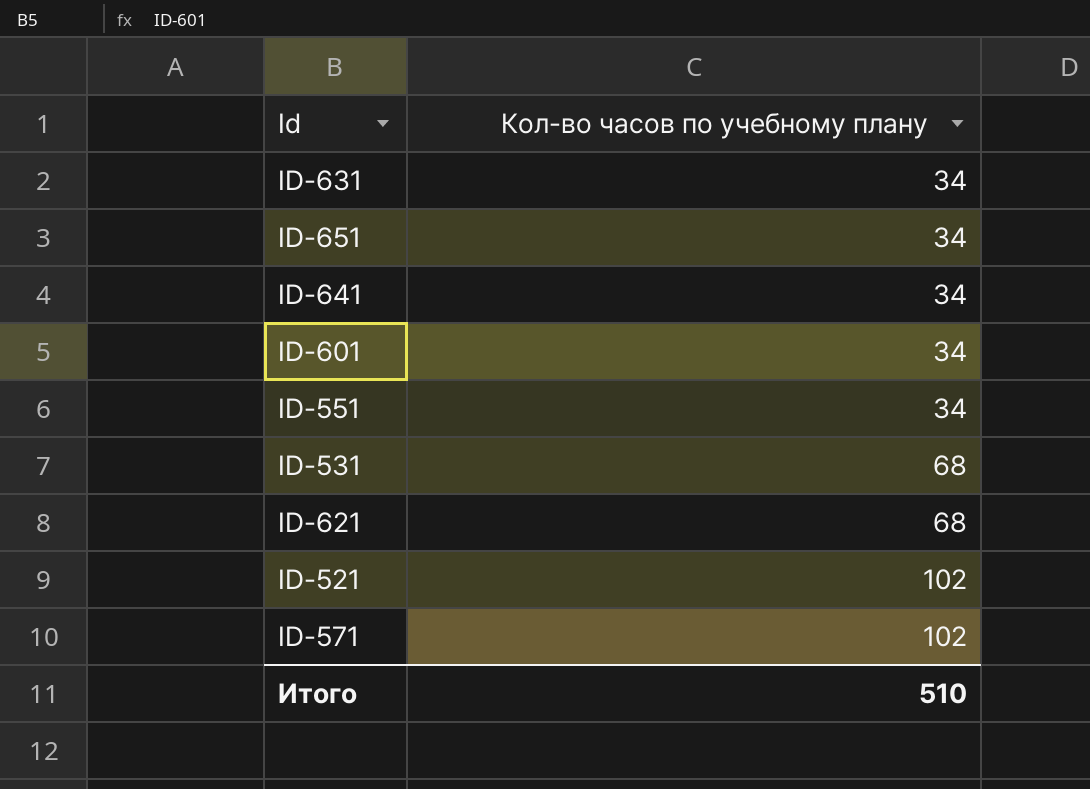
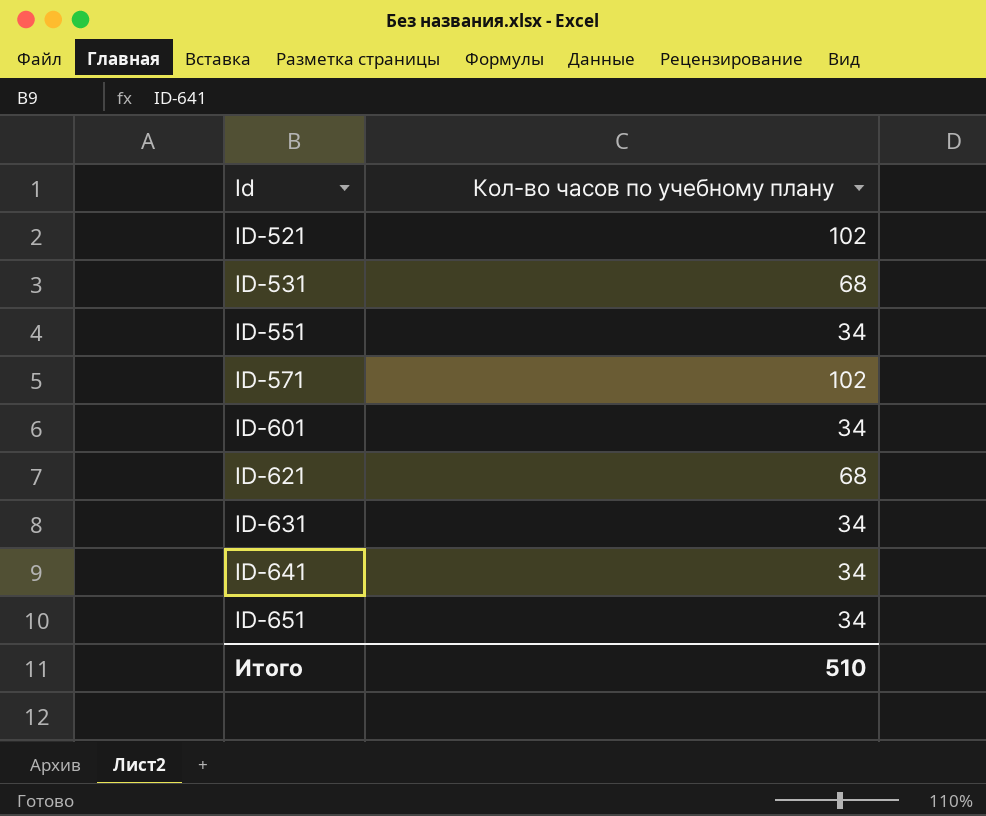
row order: Кол-во часов по учебному плану ascending -> Id ascending

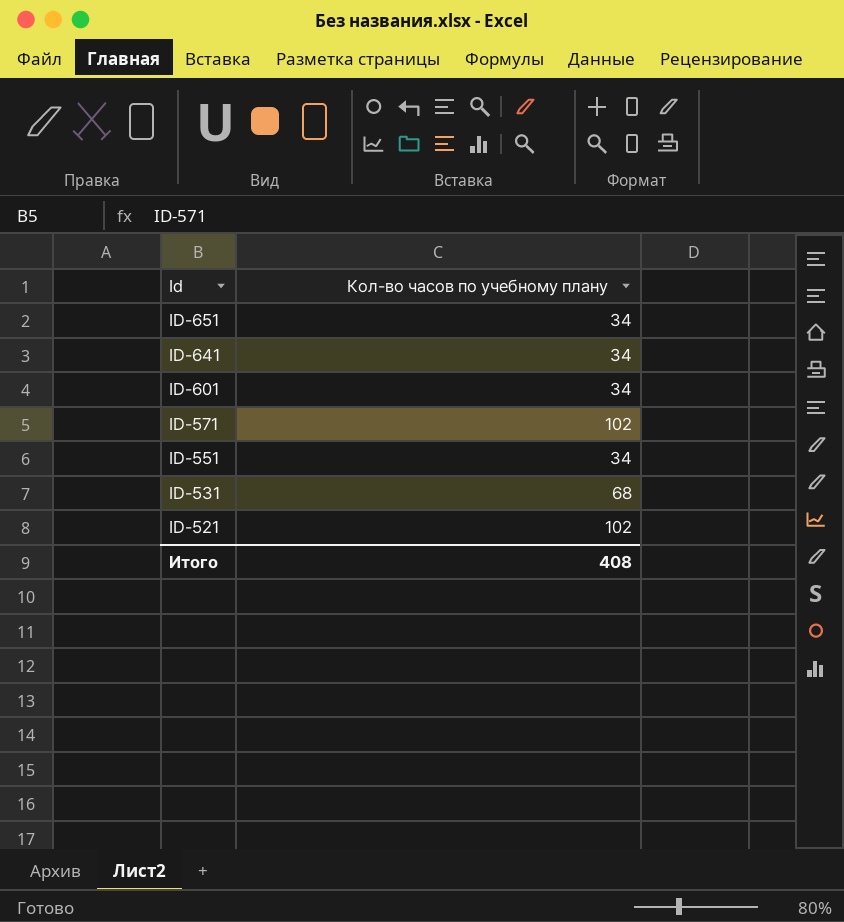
row order: Id ascending -> Id descending
row ID-621: 68 -> none
row ID-631: 34 -> none
Итого | Кол-во часов по учебному плану: 510 -> 408

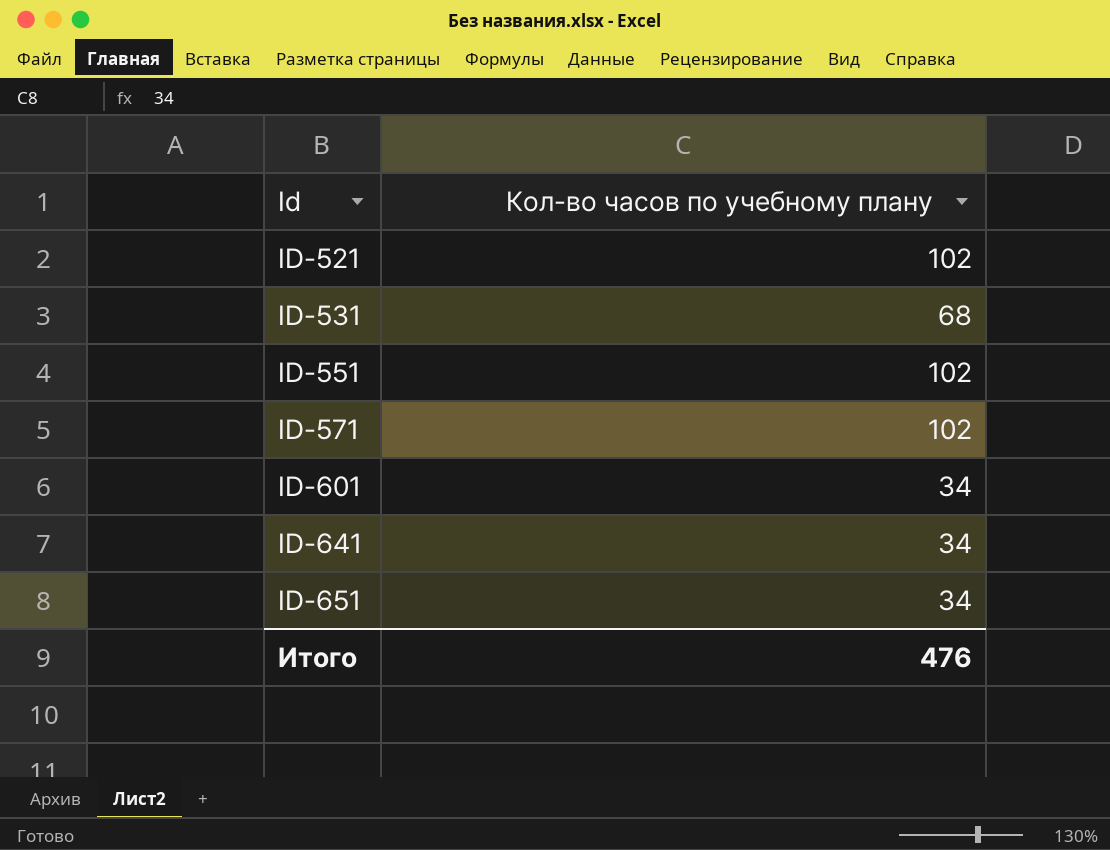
row order: Id descending -> Id ascending
ID-551 | Кол-во часов по учебному плану: 34 -> 102
Итого | Кол-во часов по учебному плану: 408 -> 476

